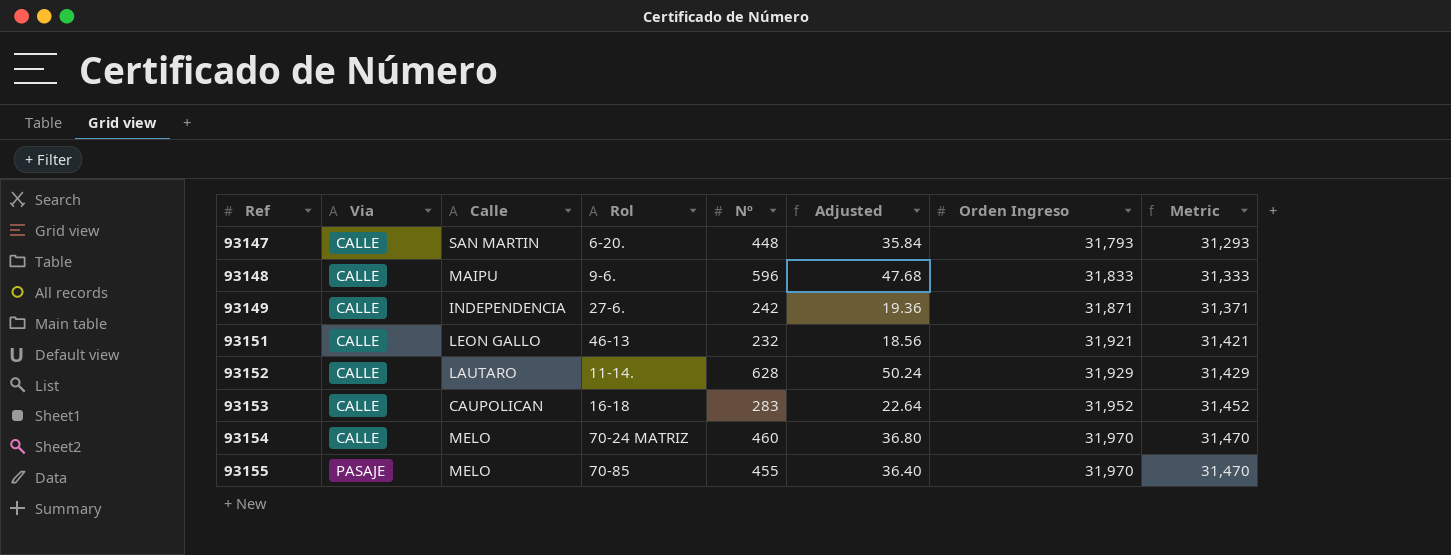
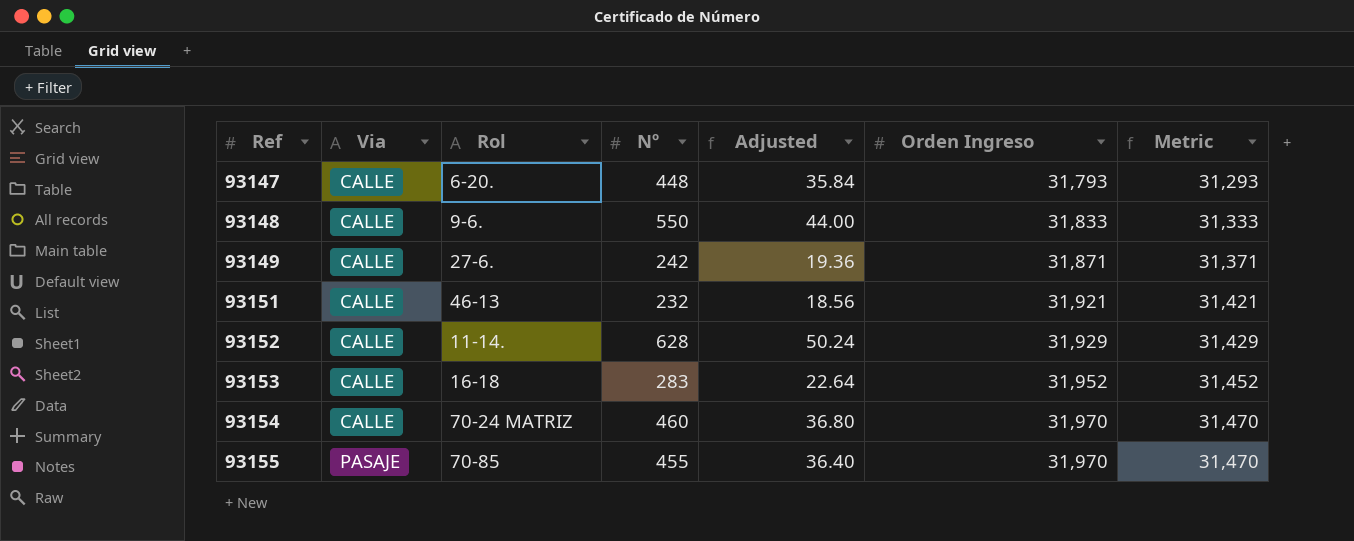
column Calle | position: 3 -> none
93148 | Nº: 596 -> 550
93148 | Adjusted: 47.68 -> 44.00

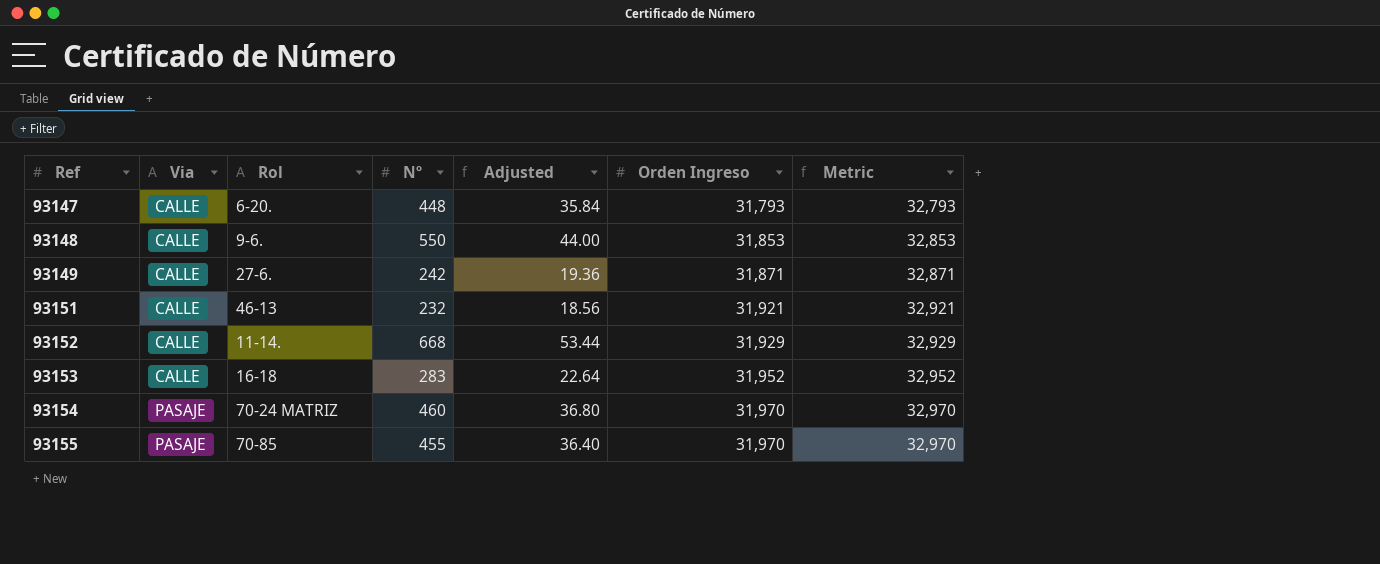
column Metric | formula: [Orden Ingreso] - 500 -> [Orden Ingreso] + 1000
93148 | Orden Ingreso: 31,833 -> 31,853
93152 | Nº: 628 -> 668
93152 | Adjusted: 50.24 -> 53.44
93154 | Via: CALLE -> PASAJE

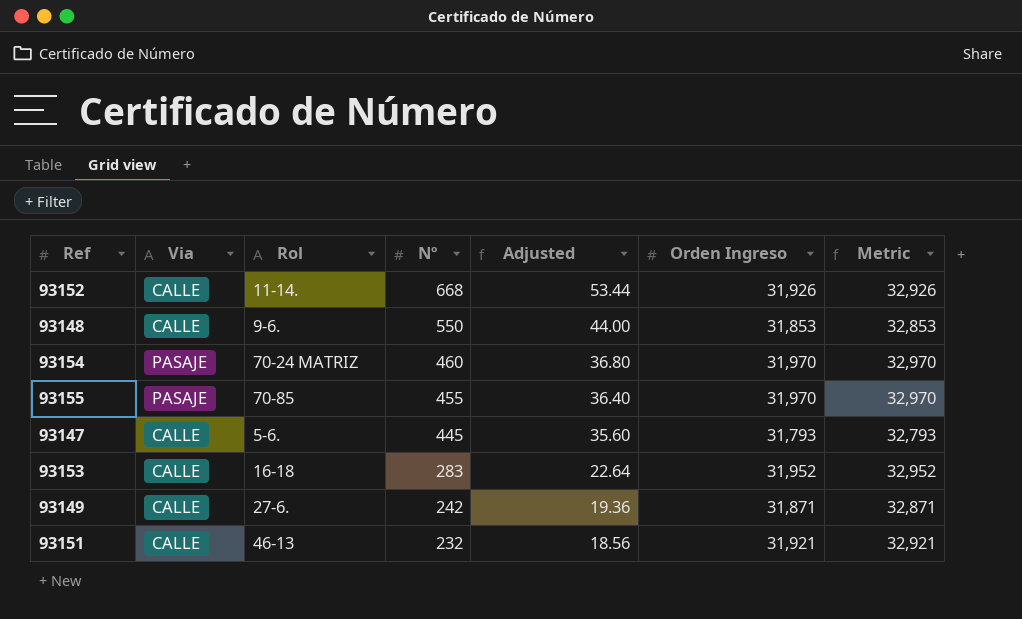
row order: Ref ascending -> Nº descending
93152 | Orden Ingreso: 31,929 -> 31,926
93152 | Metric: 32,929 -> 32,926
93147 | Rol: 6-20. -> 5-6.
93147 | Nº: 448 -> 445
93147 | Adjusted: 35.84 -> 35.60

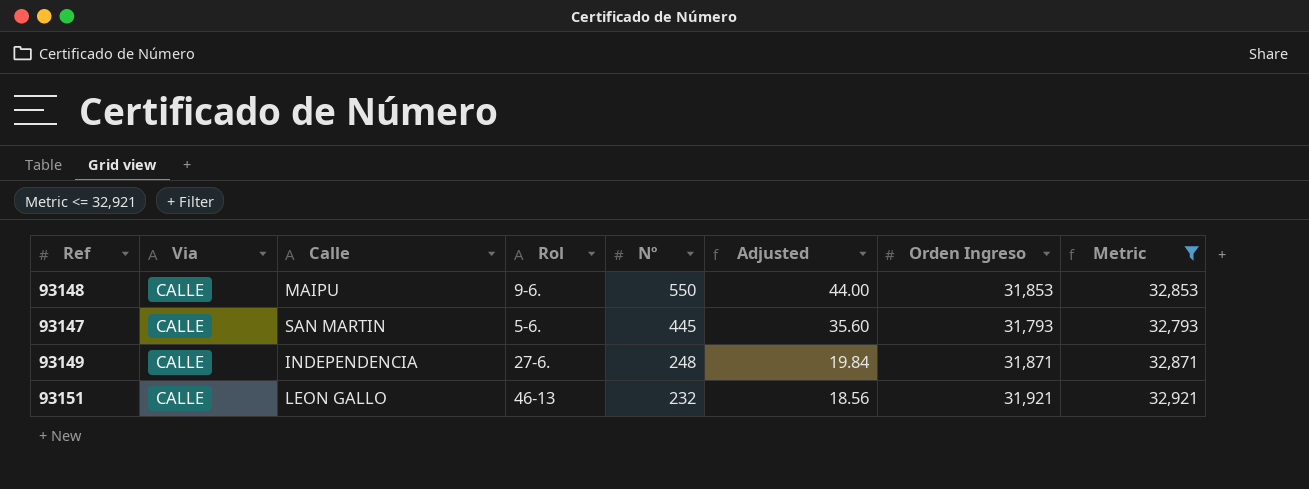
filter: none -> Metric <= 32,921
column Calle | position: none -> 3
93149 | Nº: 242 -> 248
93149 | Adjusted: 19.36 -> 19.84

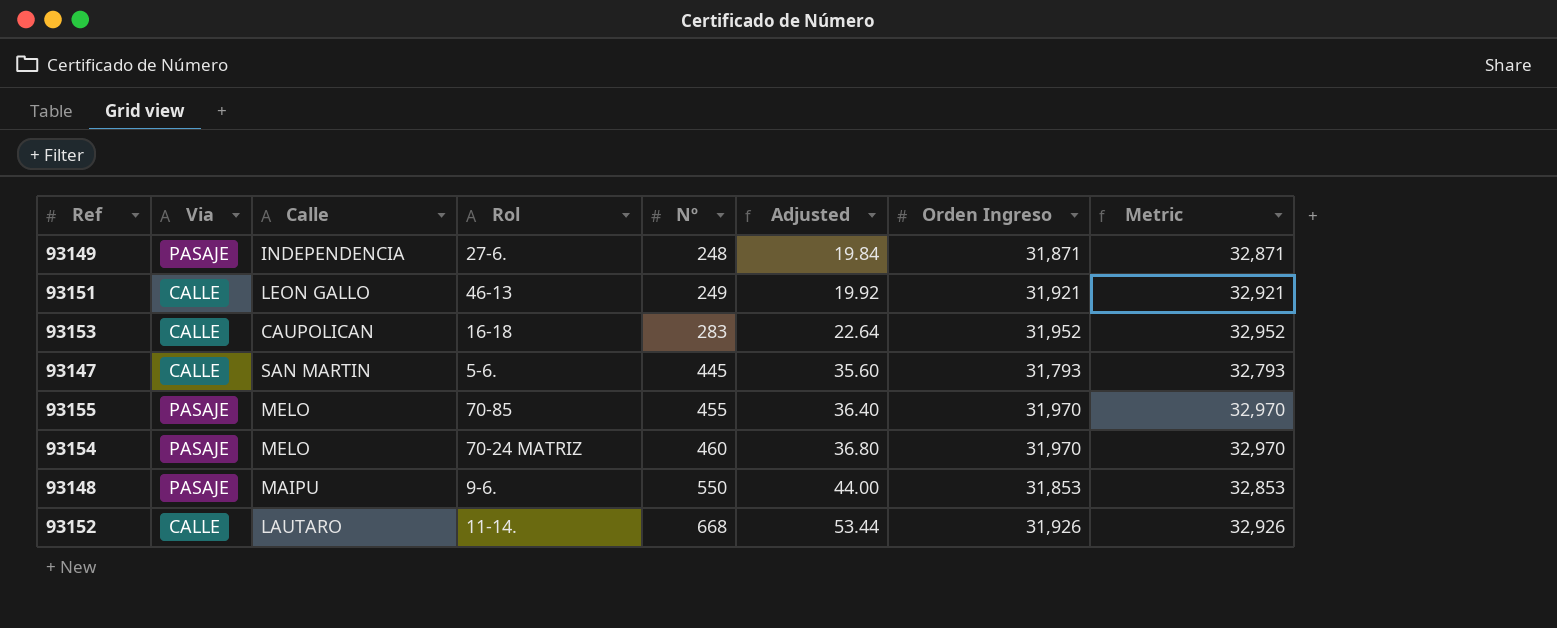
filter: Metric <= 32,921 -> none
row order: Nº descending -> Nº ascending
93149 | Via: CALLE -> PASAJE
93151 | Nº: 232 -> 249
93151 | Adjusted: 18.56 -> 19.92
93148 | Via: CALLE -> PASAJE

